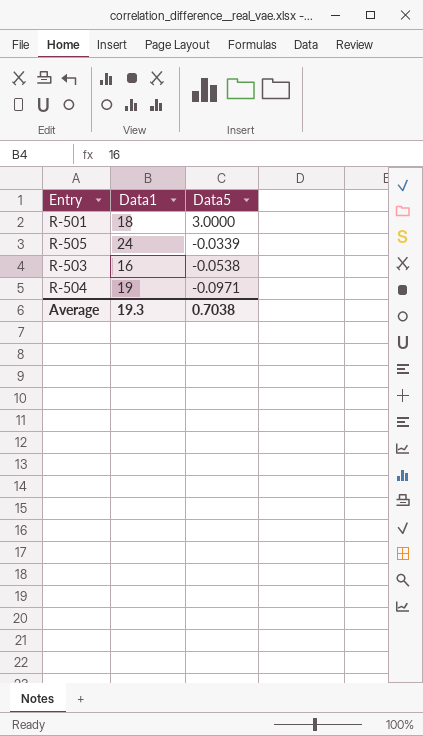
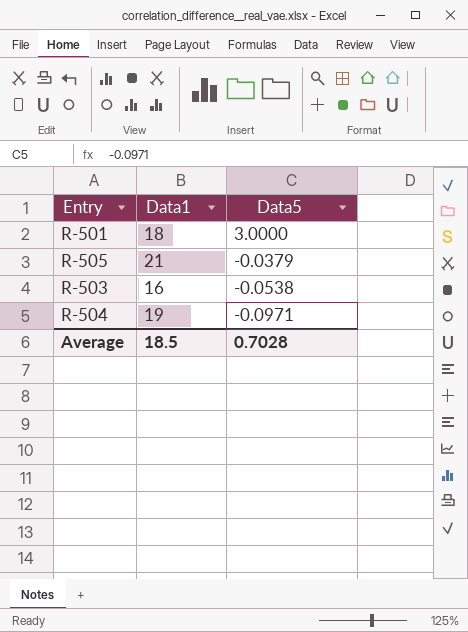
R-505 | Data1: 24 -> 21
R-505 | Data5: -0.0339 -> -0.0379
Average | Data1: 19.3 -> 18.5
Average | Data5: 0.7038 -> 0.7028

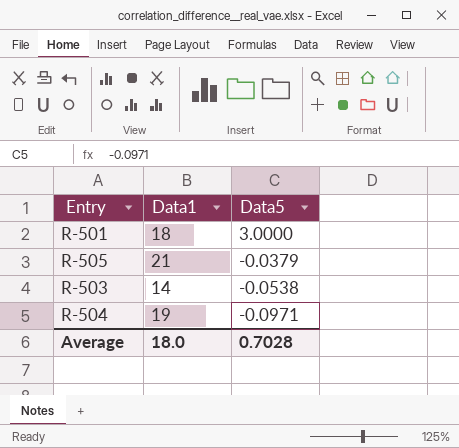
R-503 | Data1: 16 -> 14
Average | Data1: 18.5 -> 18.0

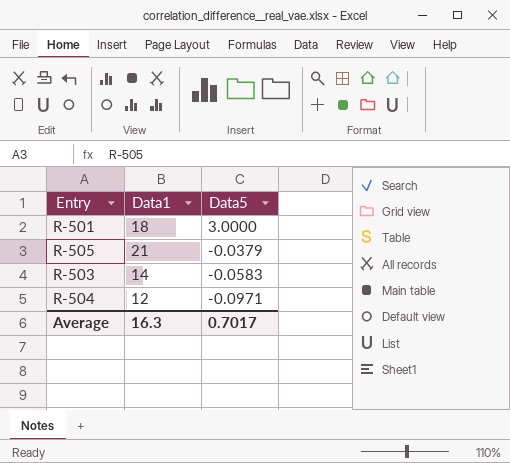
R-503 | Data5: -0.0538 -> -0.0583
R-504 | Data1: 19 -> 12
Average | Data1: 18.0 -> 16.3
Average | Data5: 0.7028 -> 0.7017

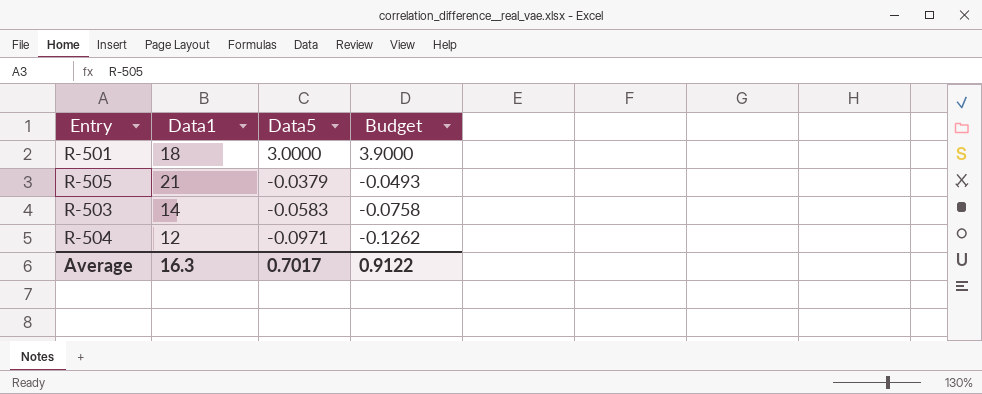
column Budget | formula: none -> [Data5] * 1.3

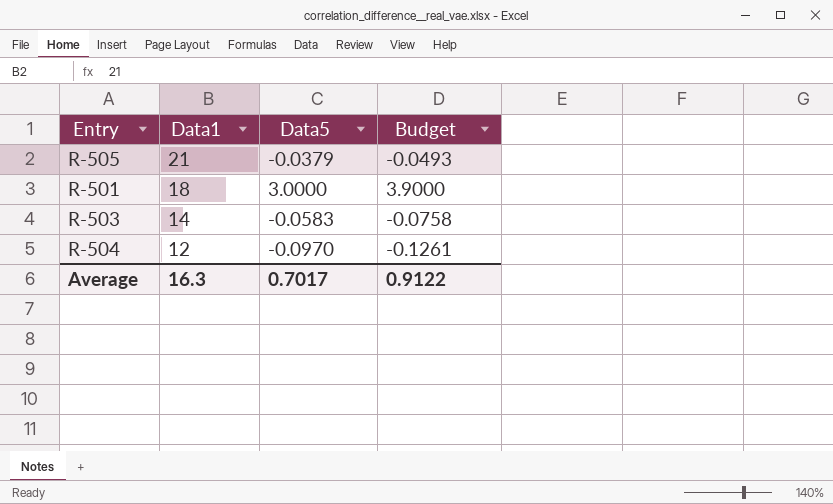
row order: Data5 descending -> Data1 descending
R-504 | Data5: -0.0971 -> -0.0970
R-504 | Budget: -0.1262 -> -0.1261

